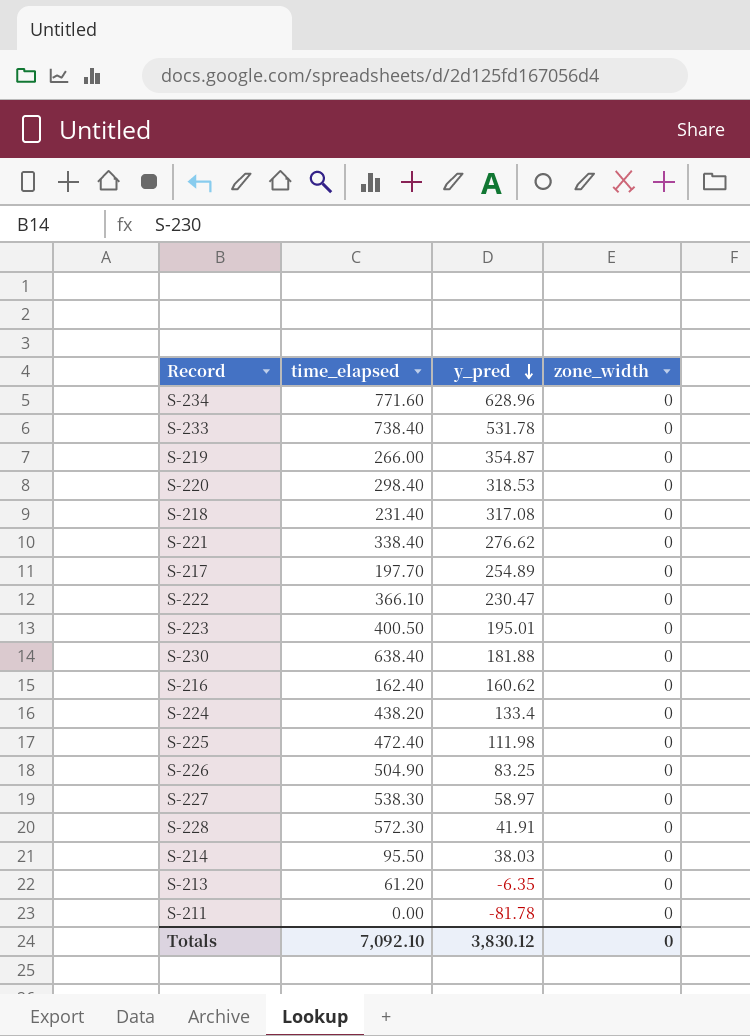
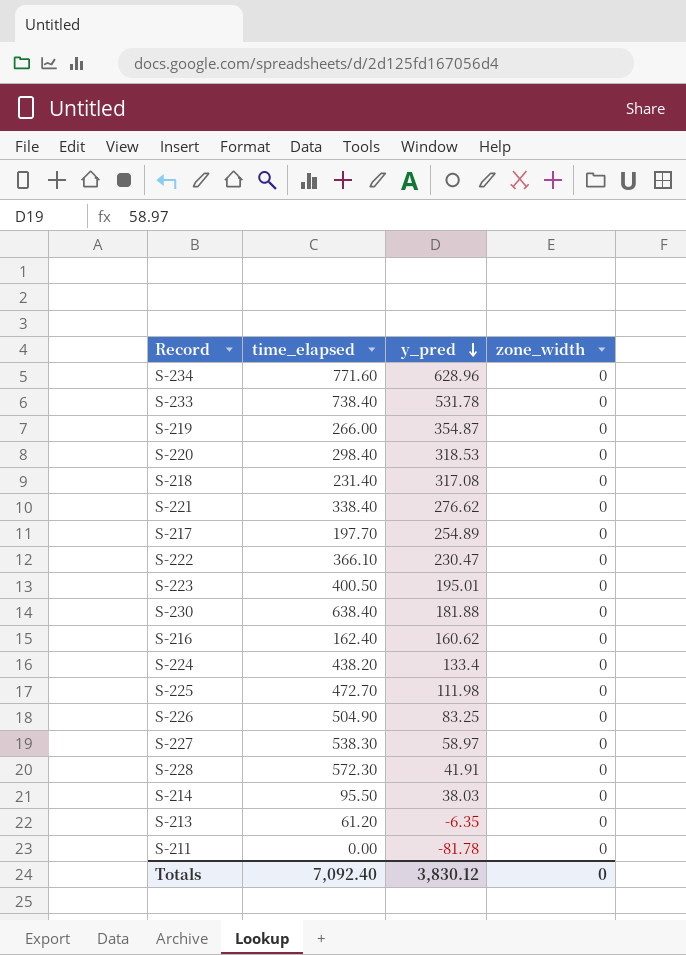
S-225 | time_elapsed: 472.40 -> 472.70
Totals | time_elapsed: 7,092.10 -> 7,092.40

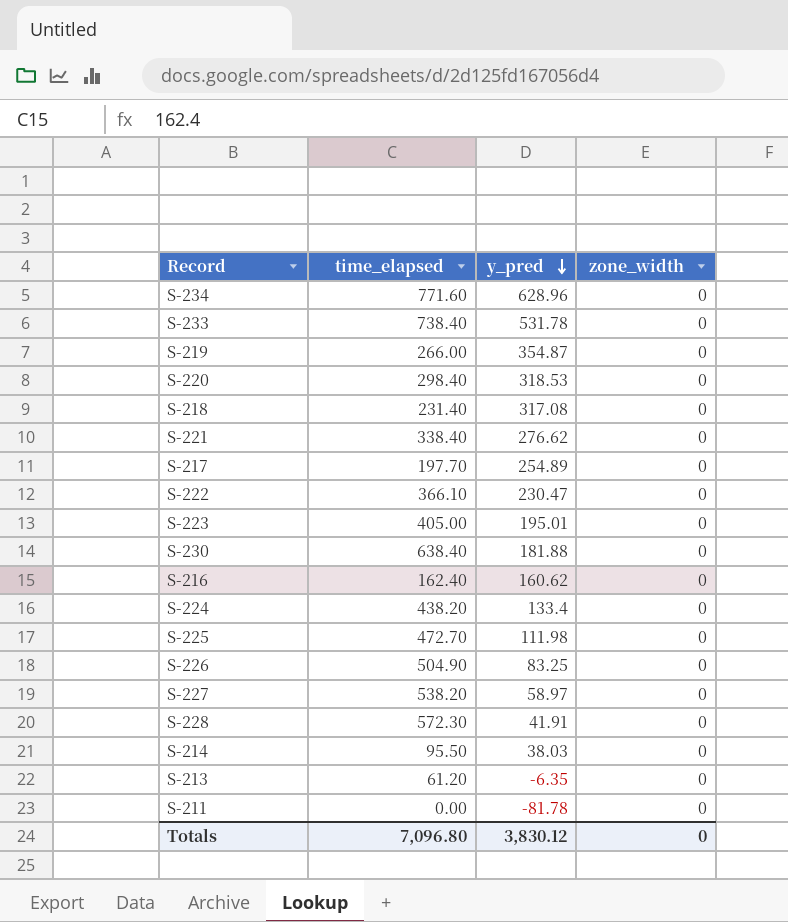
S-223 | time_elapsed: 400.50 -> 405.00
S-227 | time_elapsed: 538.30 -> 538.20
Totals | time_elapsed: 7,092.40 -> 7,096.80

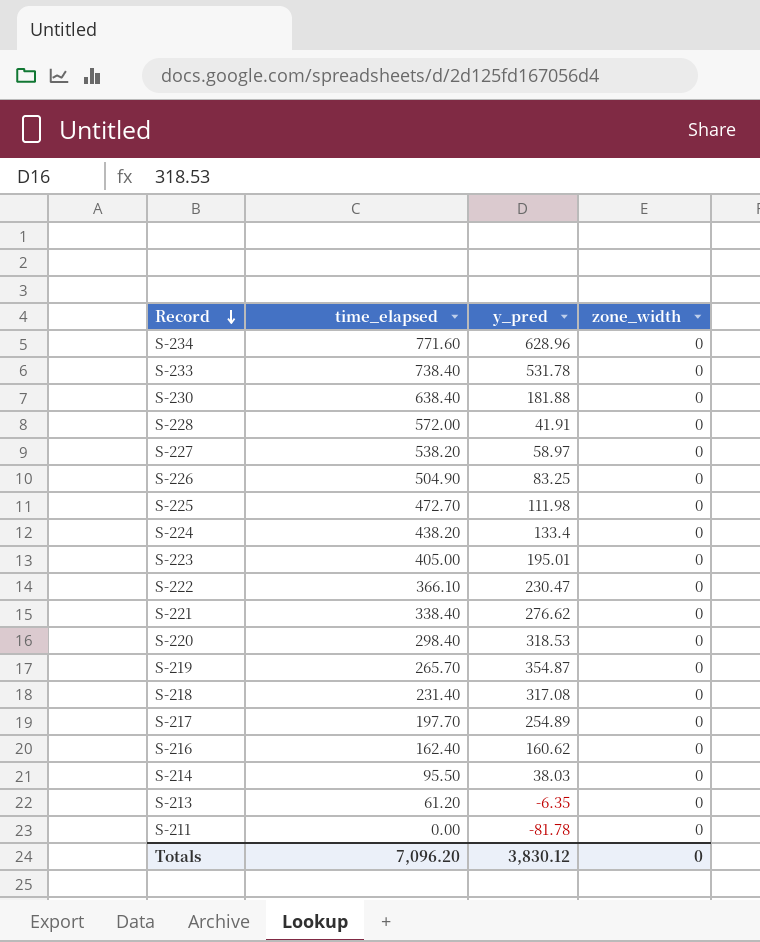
row order: y_pred descending -> Record descending
S-228 | time_elapsed: 572.30 -> 572.00
S-219 | time_elapsed: 266.00 -> 265.70
Totals | time_elapsed: 7,096.80 -> 7,096.20

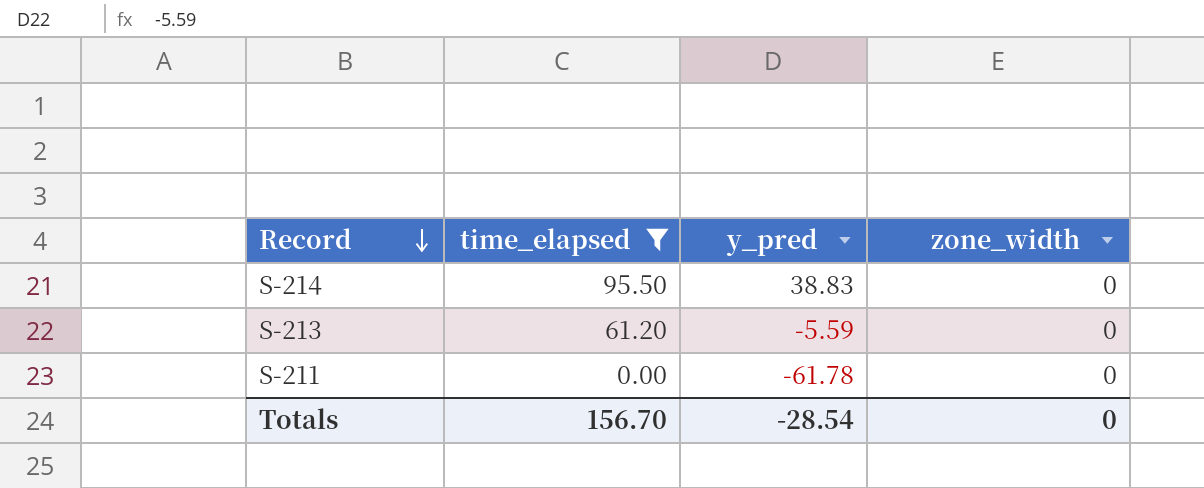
filter: none -> time_elapsed <= 95.50
S-214 | y_pred: 38.03 -> 38.83
S-213 | y_pred: -6.35 -> -5.59
S-211 | y_pred: -81.78 -> -61.78
Totals | time_elapsed: 7,096.20 -> 156.70
Totals | y_pred: 3,830.12 -> -28.54

